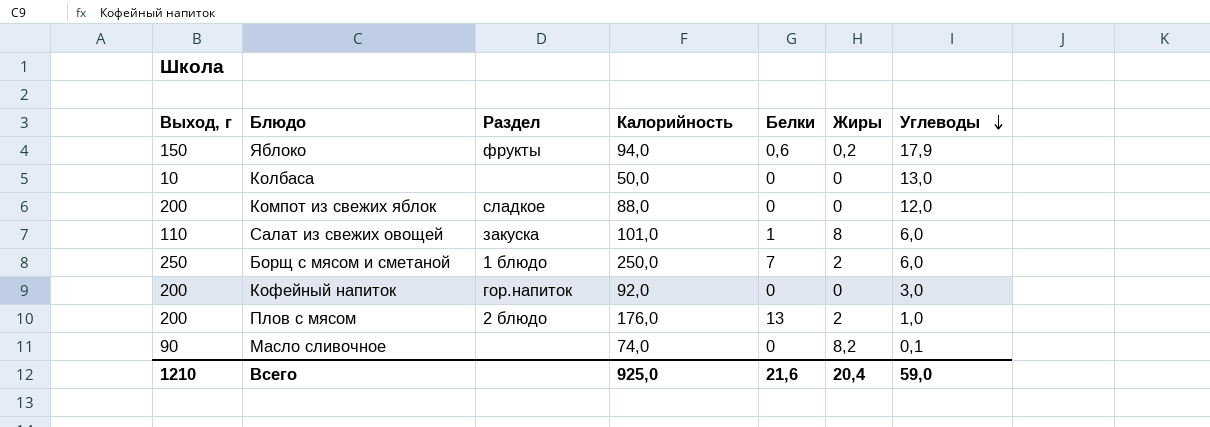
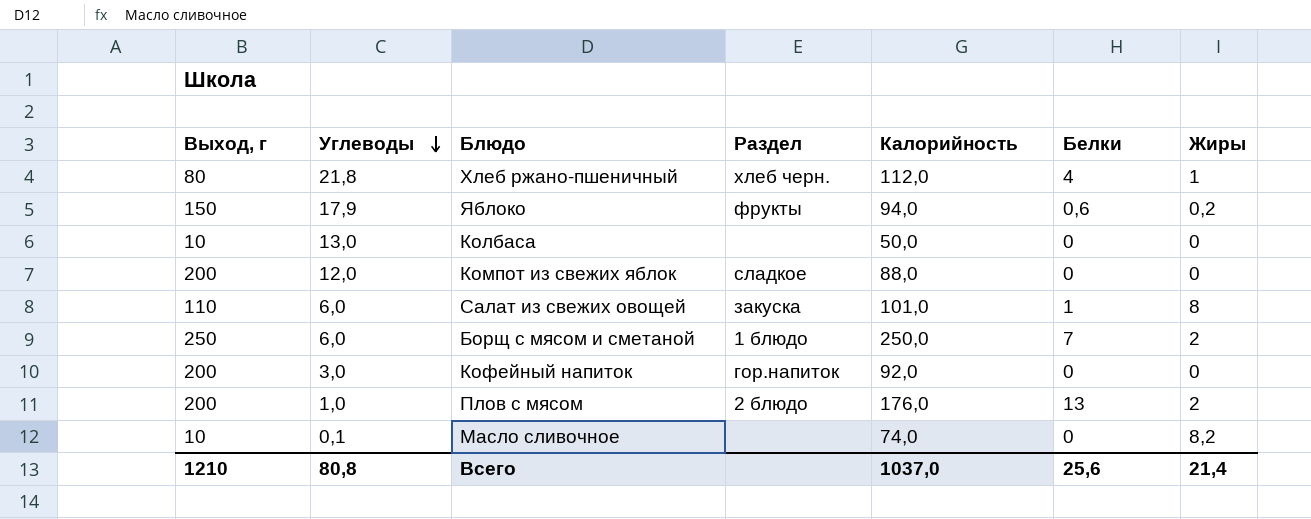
column Углеводы | position: 7 -> 2
row Хлеб ржано-пшеничный: none -> 80 | 21,8 | хлеб черн. | 112,0 | 4 | 1
Масло сливочное | Выход, г: 90 -> 10
Всего | Углеводы: 59,0 -> 80,8
Всего | Калорийность: 925,0 -> 1037,0
Всего | Белки: 21,6 -> 25,6
Всего | Жиры: 20,4 -> 21,4

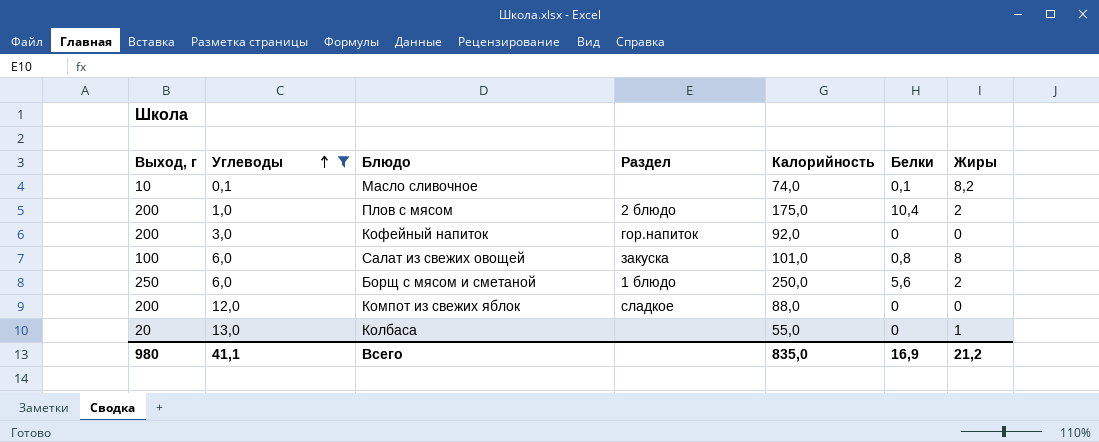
filter: none -> Углеводы <= 13,0
row order: Углеводы descending -> Углеводы ascending
Масло сливочное | Белки: 0 -> 0,1
Плов с мясом | Калорийность: 176,0 -> 175,0
Плов с мясом | Белки: 13 -> 10,4
Салат из свежих овощей | Выход, г: 110 -> 100
Салат из свежих овощей | Белки: 1 -> 0,8
Борщ с мясом и сметаной | Белки: 7 -> 5,6
Колбаса | Выход, г: 10 -> 20
Колбаса | Калорийность: 50,0 -> 55,0
Колбаса | Жиры: 0 -> 1
Всего | Выход, г: 1210 -> 980
Всего | Углеводы: 80,8 -> 41,1
Всего | Калорийность: 1037,0 -> 835,0
Всего | Белки: 25,6 -> 16,9
Всего | Жиры: 21,4 -> 21,2

